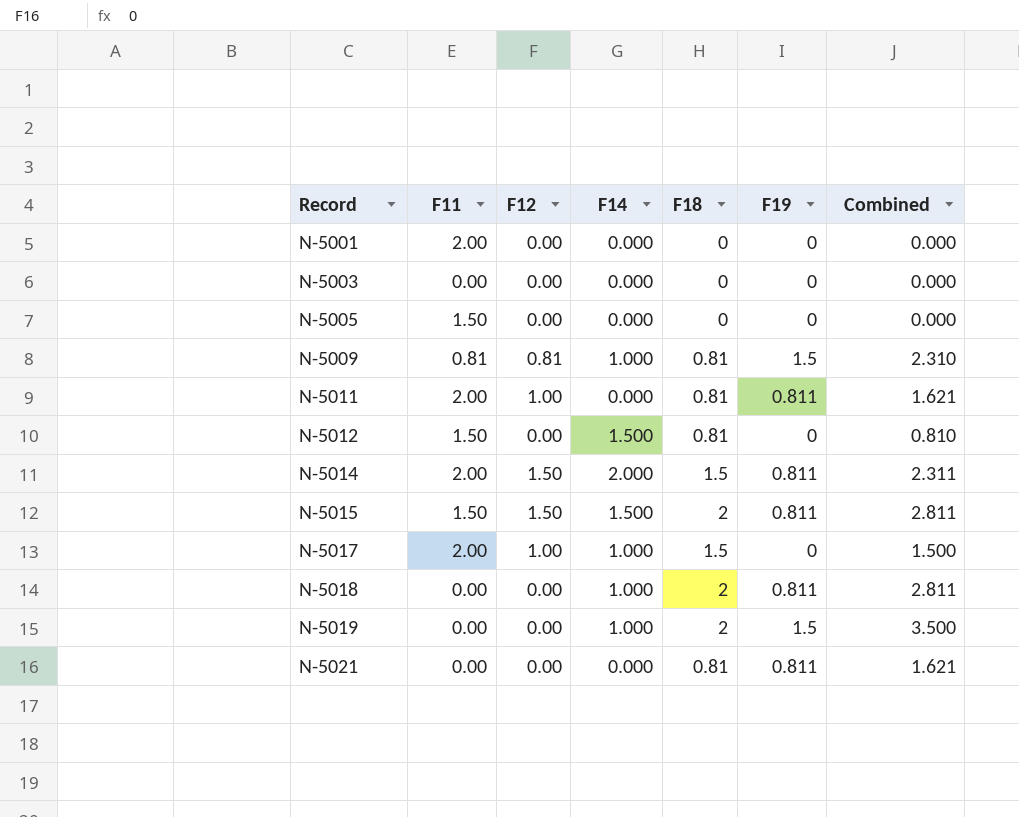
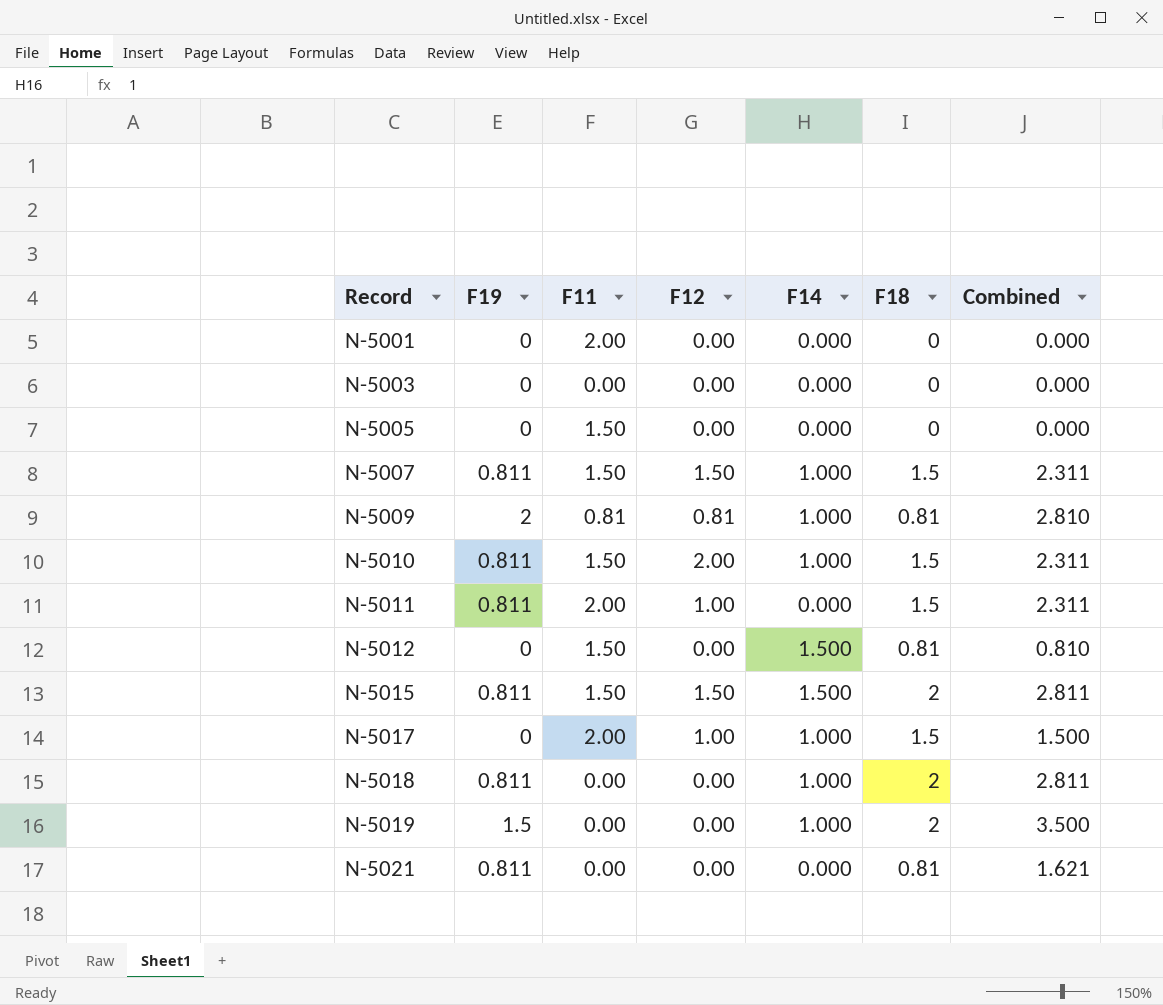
column F19 | position: 6 -> 2
row N-5014: 2.00 | 1.50 | 2.000 | 1.5 | 0.811 | 2.311 -> none
row N-5007: none -> 0.811 | 1.50 | 1.50 | 1.000 | 1.5 | 2.311
N-5009 | F19: 1.5 -> 2
N-5009 | Combined: 2.310 -> 2.810
row N-5010: none -> 0.811 | 1.50 | 2.00 | 1.000 | 1.5 | 2.311
N-5011 | F18: 0.81 -> 1.5
N-5011 | Combined: 1.621 -> 2.311

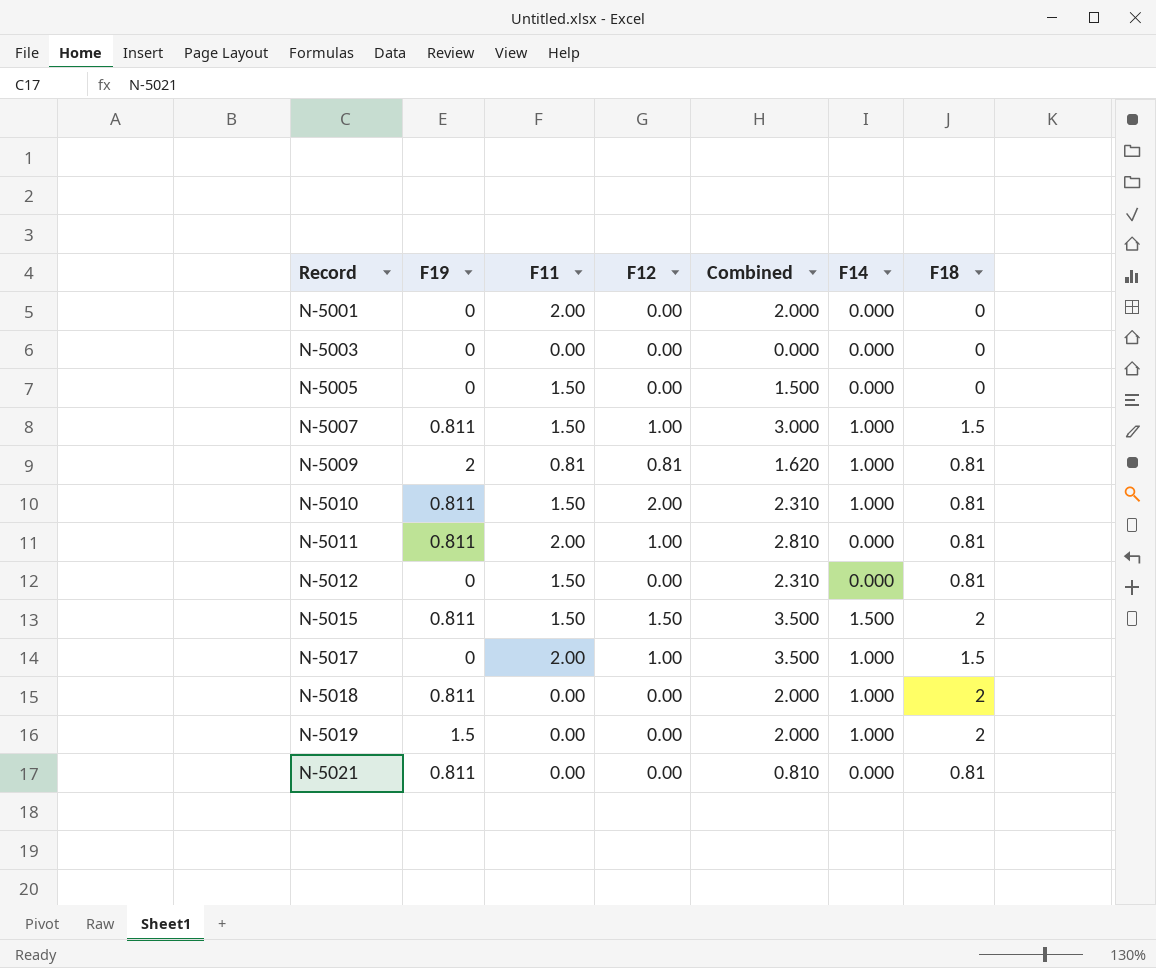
column Combined | formula: [F19] + [F18] -> [F11] + [F18]
column Combined | position: 7 -> 5
N-5007 | F12: 1.50 -> 1.00
N-5010 | F18: 1.5 -> 0.81
N-5011 | F18: 1.5 -> 0.81
N-5012 | F14: 1.500 -> 0.000

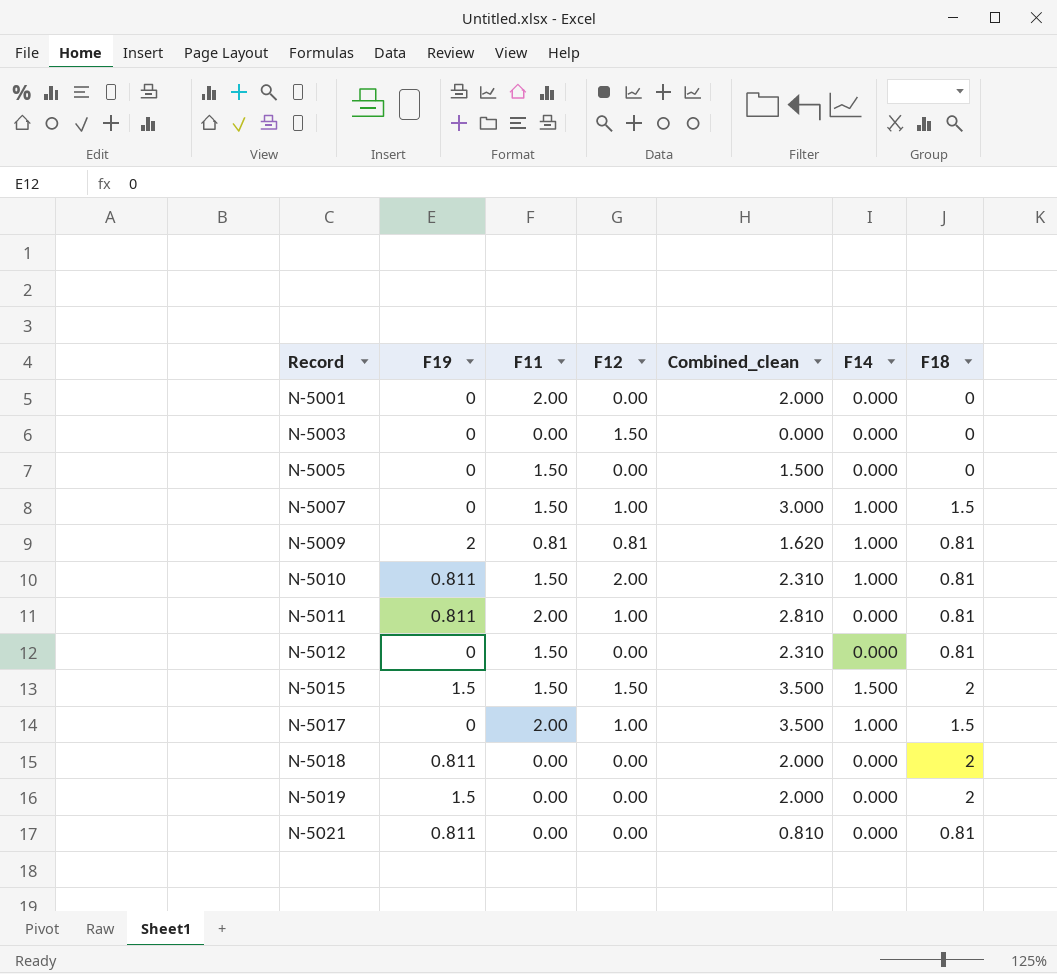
column name: Combined -> Combined_clean
N-5003 | F12: 0.00 -> 1.50
N-5007 | F19: 0.811 -> 0
N-5015 | F19: 0.811 -> 1.5
N-5018 | F14: 1.000 -> 0.000
N-5019 | F14: 1.000 -> 0.000

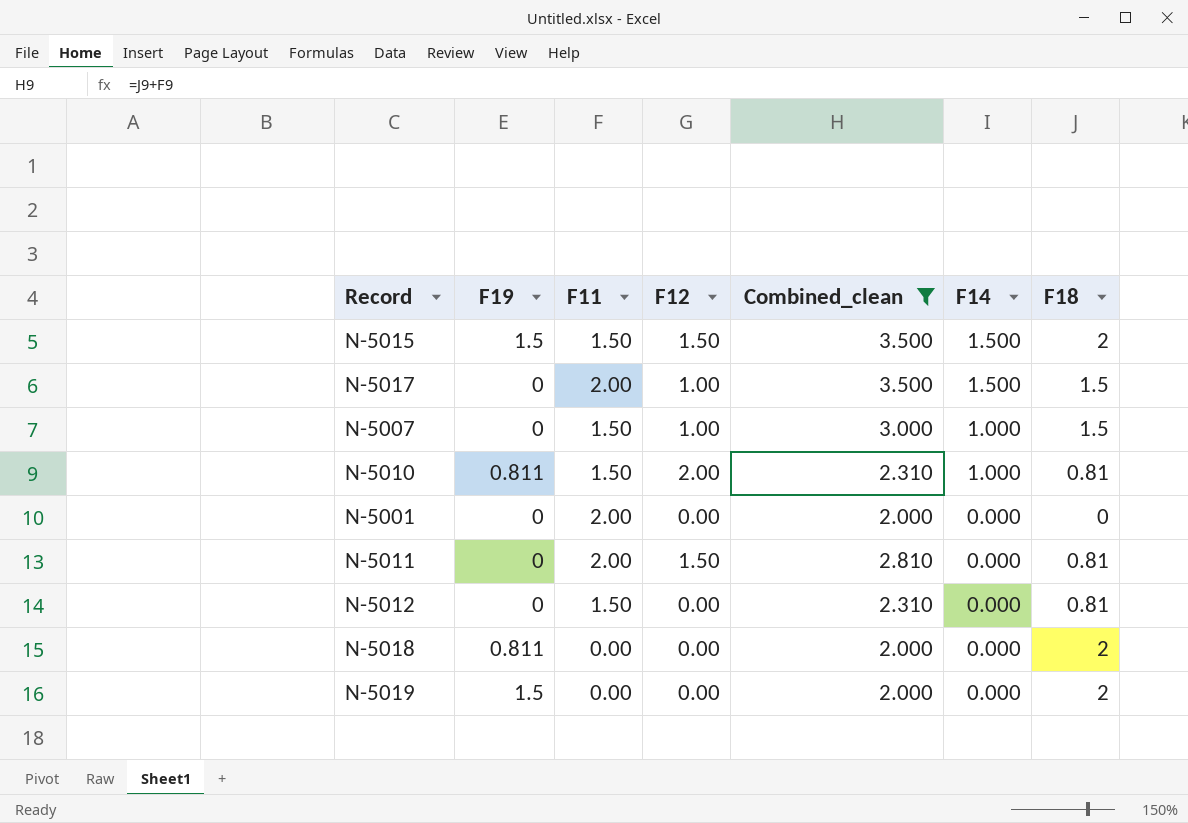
filter: none -> Combined_clean >= 2.000
row order: Record ascending -> F14 descending
N-5017 | F14: 1.000 -> 1.500
N-5011 | F19: 0.811 -> 0
N-5011 | F12: 1.00 -> 1.50

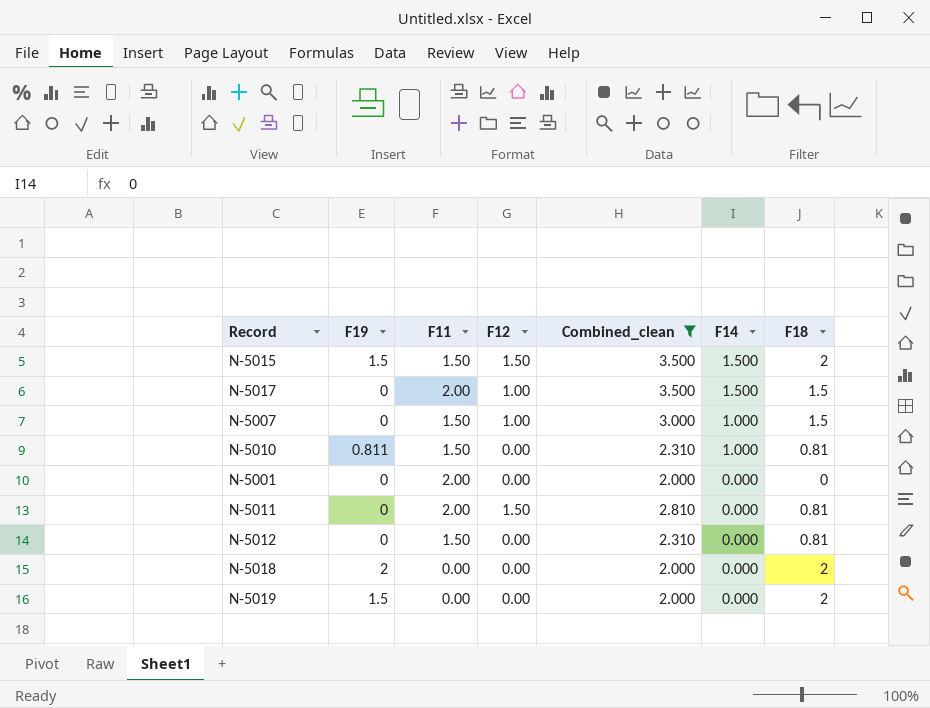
N-5010 | F12: 2.00 -> 0.00
N-5018 | F19: 0.811 -> 2

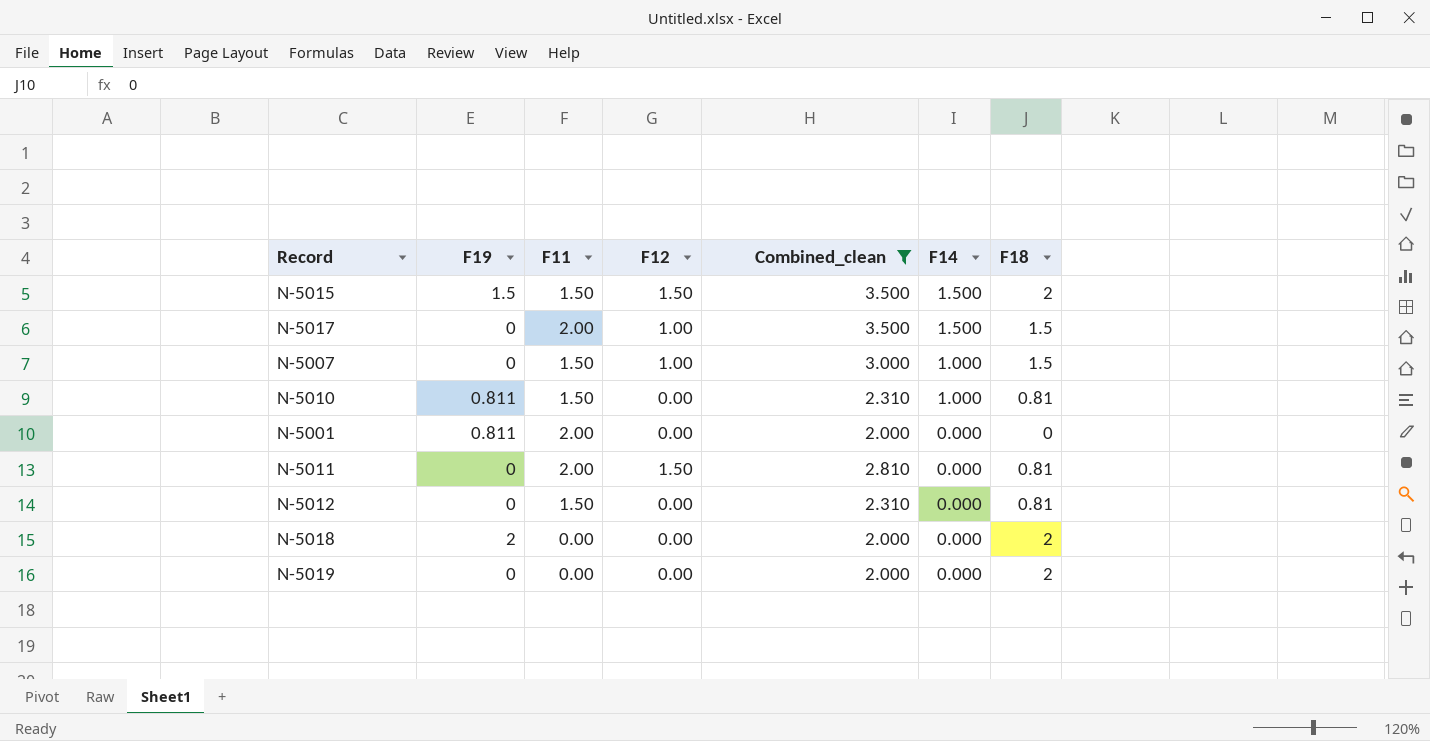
N-5001 | F19: 0 -> 0.811
N-5019 | F19: 1.5 -> 0

